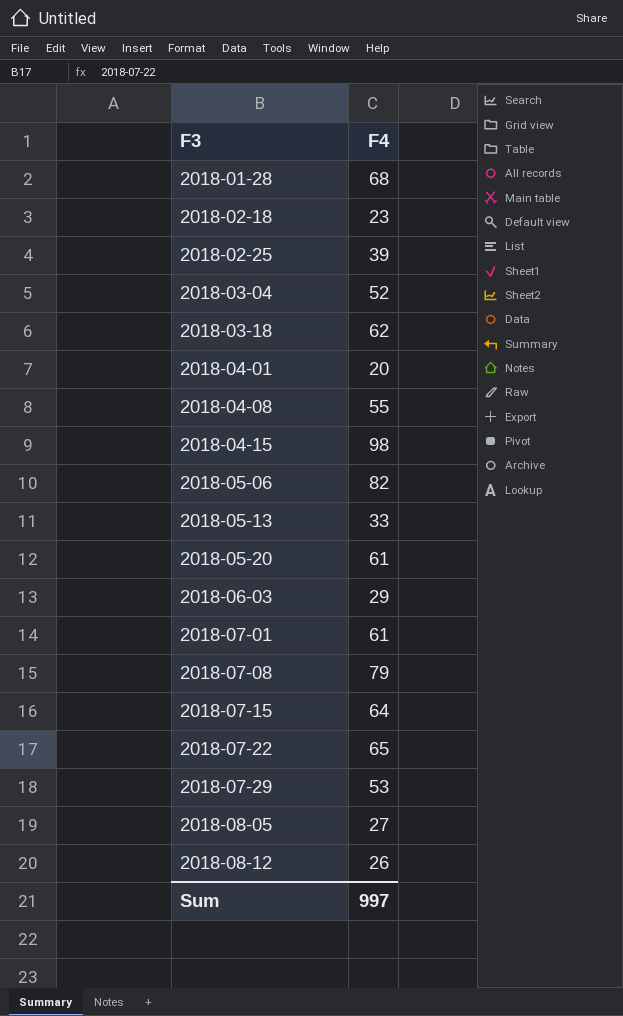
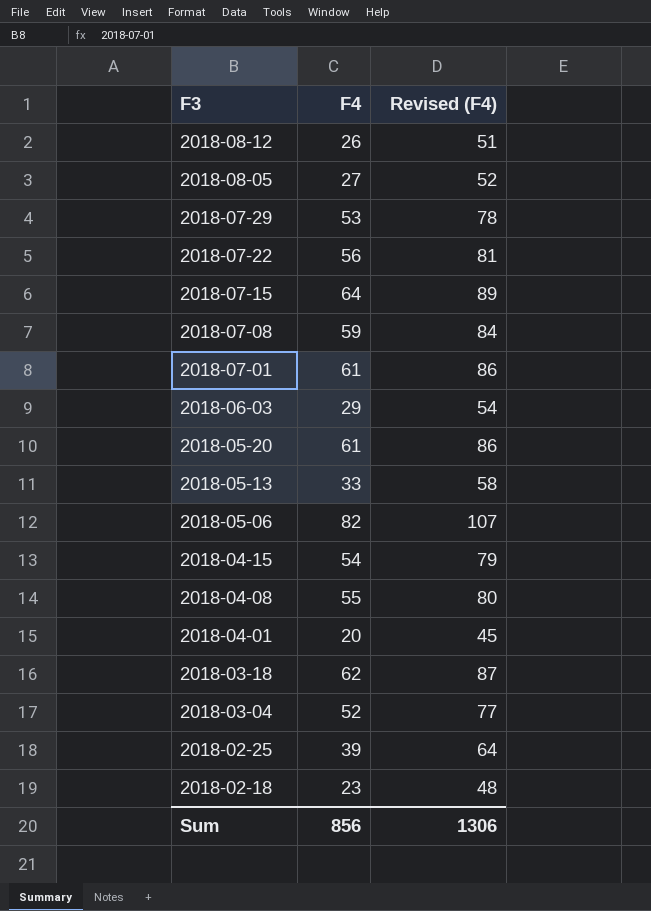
row order: F3 ascending -> F3 descending
column Revised (F4) | formula: none -> [F4] + 25
row 2018-01-28: 68 -> none
2018-07-22 | F4: 65 -> 56
2018-07-08 | F4: 79 -> 59
2018-04-15 | F4: 98 -> 54
Sum | F4: 997 -> 856

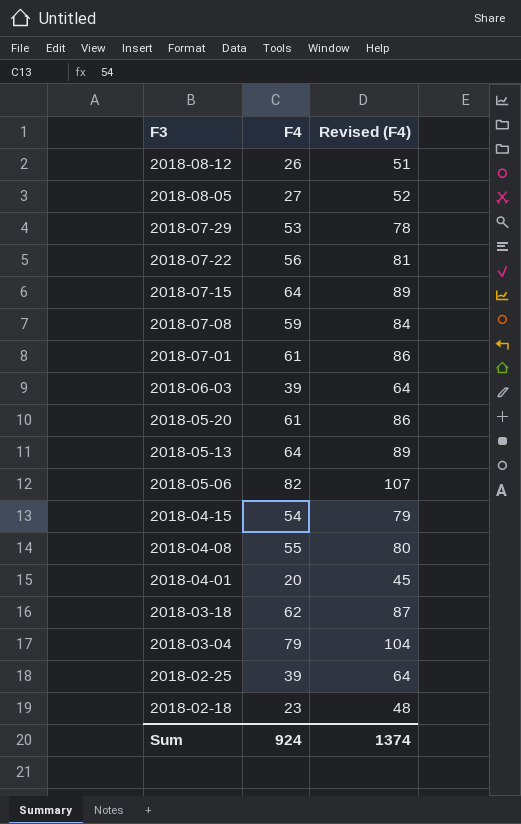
2018-06-03 | F4: 29 -> 39
2018-06-03 | Revised (F4): 54 -> 64
2018-05-13 | F4: 33 -> 64
2018-05-13 | Revised (F4): 58 -> 89
2018-03-04 | F4: 52 -> 79
2018-03-04 | Revised (F4): 77 -> 104
Sum | F4: 856 -> 924
Sum | Revised (F4): 1306 -> 1374

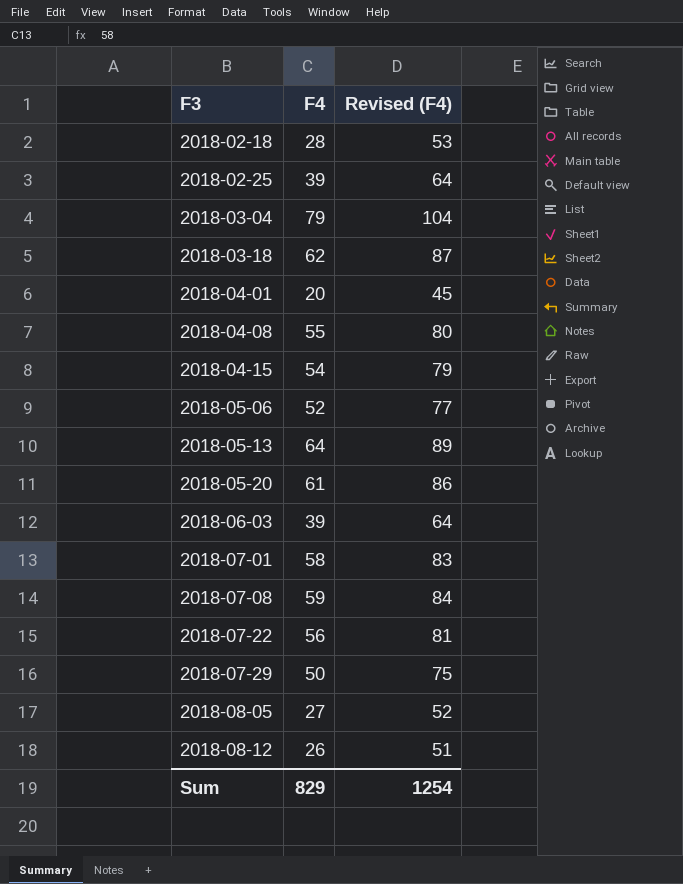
row order: F3 descending -> F3 ascending
row 2018-07-15: 64 | 89 -> none
2018-02-18 | F4: 23 -> 28
2018-02-18 | Revised (F4): 48 -> 53
2018-05-06 | F4: 82 -> 52
2018-05-06 | Revised (F4): 107 -> 77
2018-07-01 | F4: 61 -> 58
2018-07-01 | Revised (F4): 86 -> 83
2018-07-29 | F4: 53 -> 50
2018-07-29 | Revised (F4): 78 -> 75
Sum | F4: 924 -> 829
Sum | Revised (F4): 1374 -> 1254

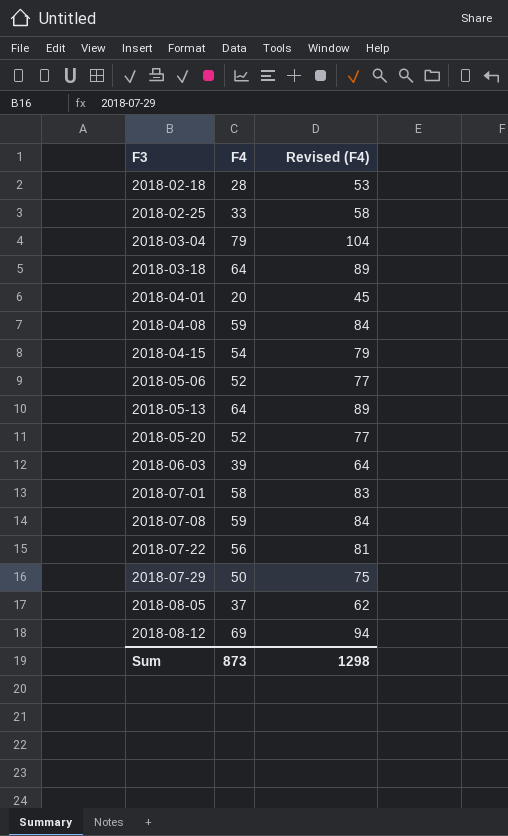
2018-02-25 | F4: 39 -> 33
2018-02-25 | Revised (F4): 64 -> 58
2018-03-18 | F4: 62 -> 64
2018-03-18 | Revised (F4): 87 -> 89
2018-04-08 | F4: 55 -> 59
2018-04-08 | Revised (F4): 80 -> 84
2018-05-20 | F4: 61 -> 52
2018-05-20 | Revised (F4): 86 -> 77
2018-08-05 | F4: 27 -> 37
2018-08-05 | Revised (F4): 52 -> 62
2018-08-12 | F4: 26 -> 69
2018-08-12 | Revised (F4): 51 -> 94
Sum | F4: 829 -> 873
Sum | Revised (F4): 1254 -> 1298

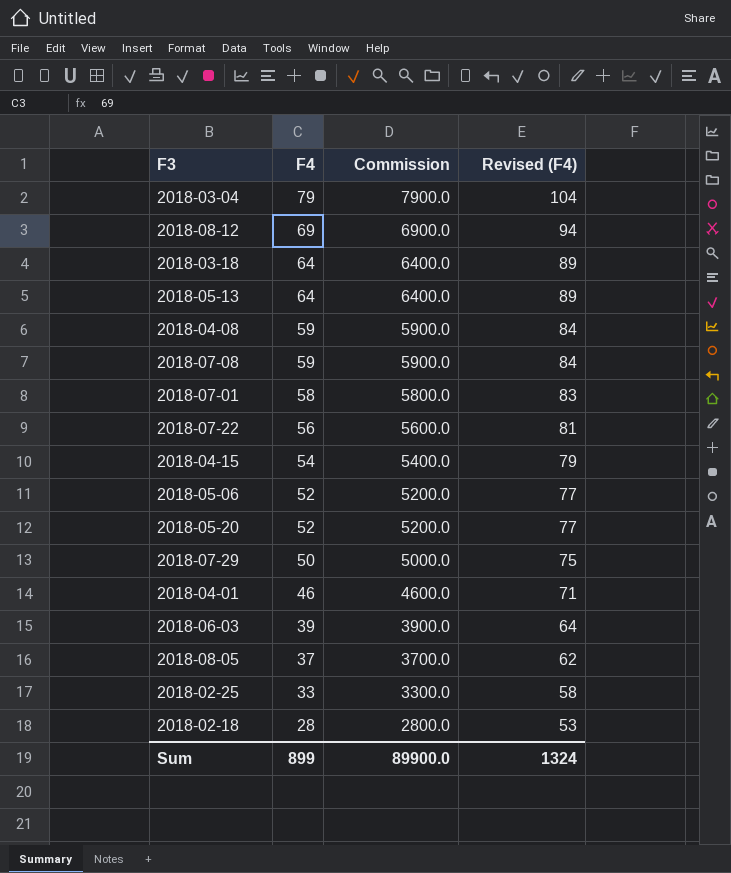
row order: F3 ascending -> F4 descending
column Commission | formula: none -> [F4] * 100
2018-04-01 | F4: 20 -> 46
2018-04-01 | Revised (F4): 45 -> 71
Sum | F4: 873 -> 899
Sum | Revised (F4): 1298 -> 1324

